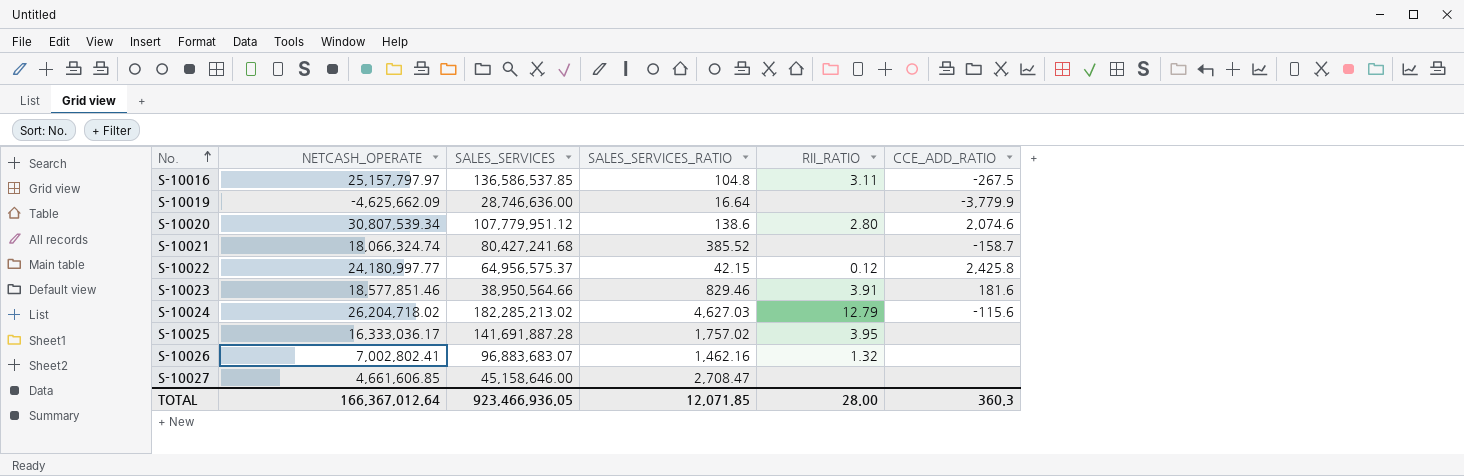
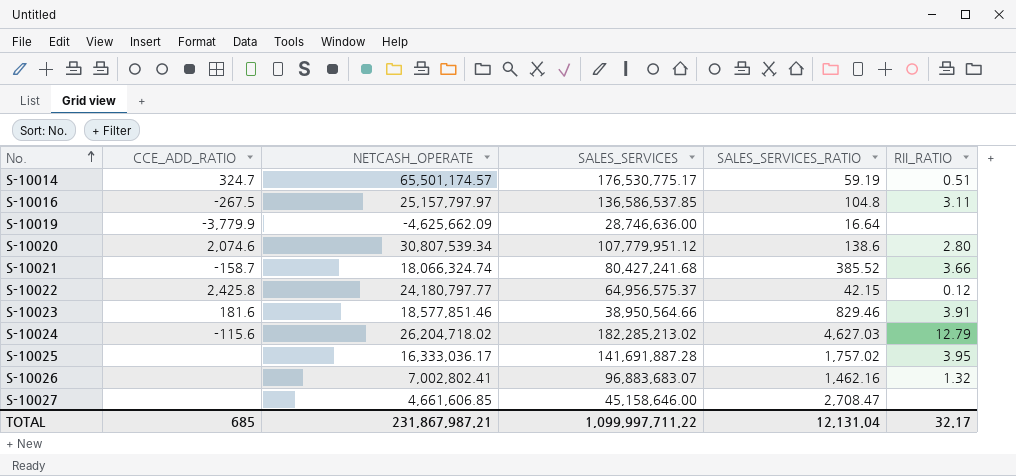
column CCE_ADD_RATIO | position: 6 -> 2
row S-10014: none -> 324.7 | 65,501,174.57 | 176,530,775.17 | 59.19 | 0.51
S-10021 | RII_RATIO: none -> 3.66
S-10022 | NETCASH_OPERATE: 24,180,997.77 -> 24,180,797.77
TOTAL | CCE_ADD_RATIO: 360.3 -> 685
TOTAL | NETCASH_OPERATE: 166,367,012.64 -> 231,867,987.21
TOTAL | SALES_SERVICES: 923,466,936.05 -> 1,099,997,711.22
TOTAL | SALES_SERVICES_RATIO: 12,071.85 -> 12,131.04
TOTAL | RII_RATIO: 28.00 -> 32.17

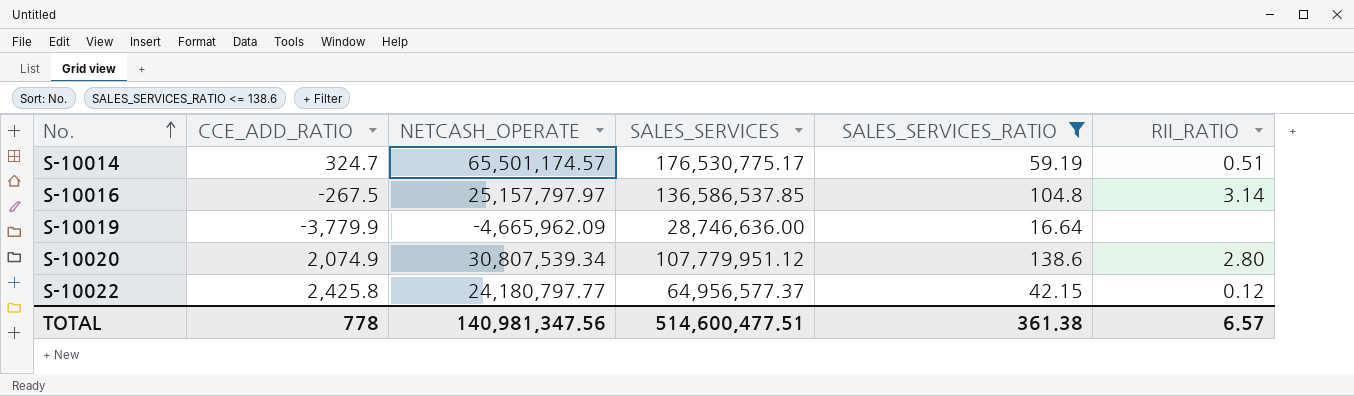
filter: none -> SALES_SERVICES_RATIO <= 138.6
S-10016 | RII_RATIO: 3.11 -> 3.14
S-10019 | NETCASH_OPERATE: -4,625,662.09 -> -4,665,962.09
S-10020 | CCE_ADD_RATIO: 2,074.6 -> 2,074.9
S-10022 | SALES_SERVICES: 64,956,575.37 -> 64,956,577.37
TOTAL | CCE_ADD_RATIO: 685 -> 778
TOTAL | NETCASH_OPERATE: 231,867,987.21 -> 140,981,347.56
TOTAL | SALES_SERVICES: 1,099,997,711.22 -> 514,600,477.51
TOTAL | SALES_SERVICES_RATIO: 12,131.04 -> 361.38
TOTAL | RII_RATIO: 32.17 -> 6.57

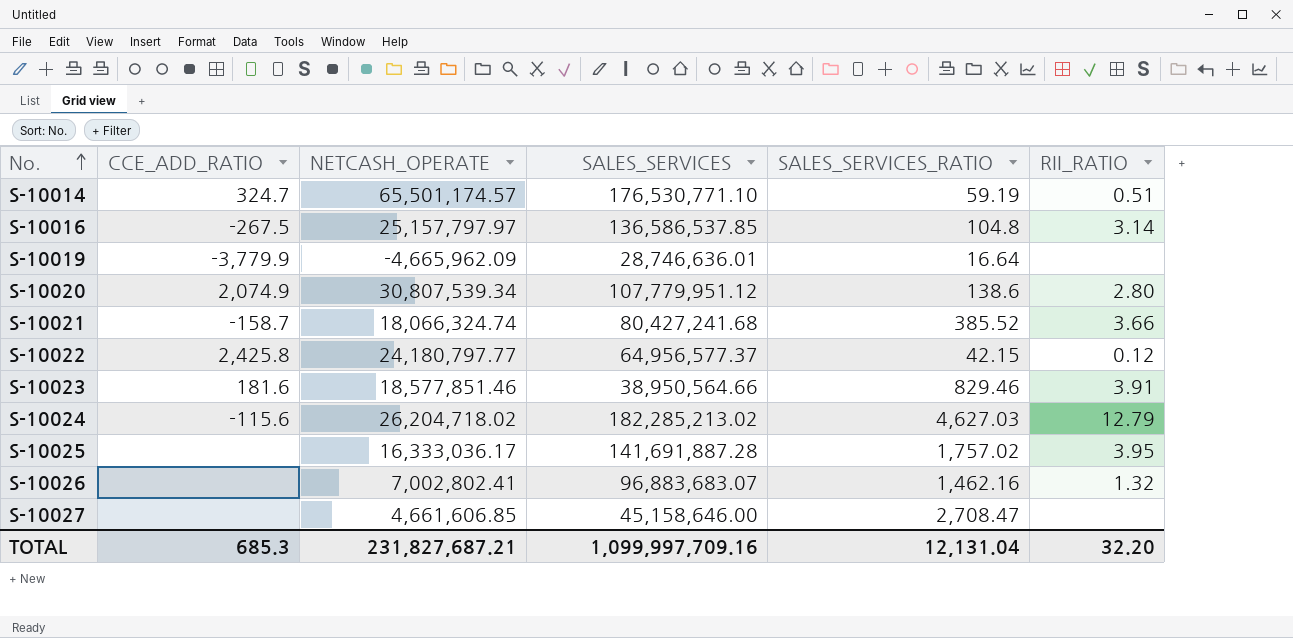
filter: SALES_SERVICES_RATIO <= 138.6 -> none
S-10014 | SALES_SERVICES: 176,530,775.17 -> 176,530,771.10
S-10019 | SALES_SERVICES: 28,746,636.00 -> 28,746,636.01
TOTAL | CCE_ADD_RATIO: 778 -> 685.3
TOTAL | NETCASH_OPERATE: 140,981,347.56 -> 231,827,687.21
TOTAL | SALES_SERVICES: 514,600,477.51 -> 1,099,997,709.16
TOTAL | SALES_SERVICES_RATIO: 361.38 -> 12,131.04
TOTAL | RII_RATIO: 6.57 -> 32.20

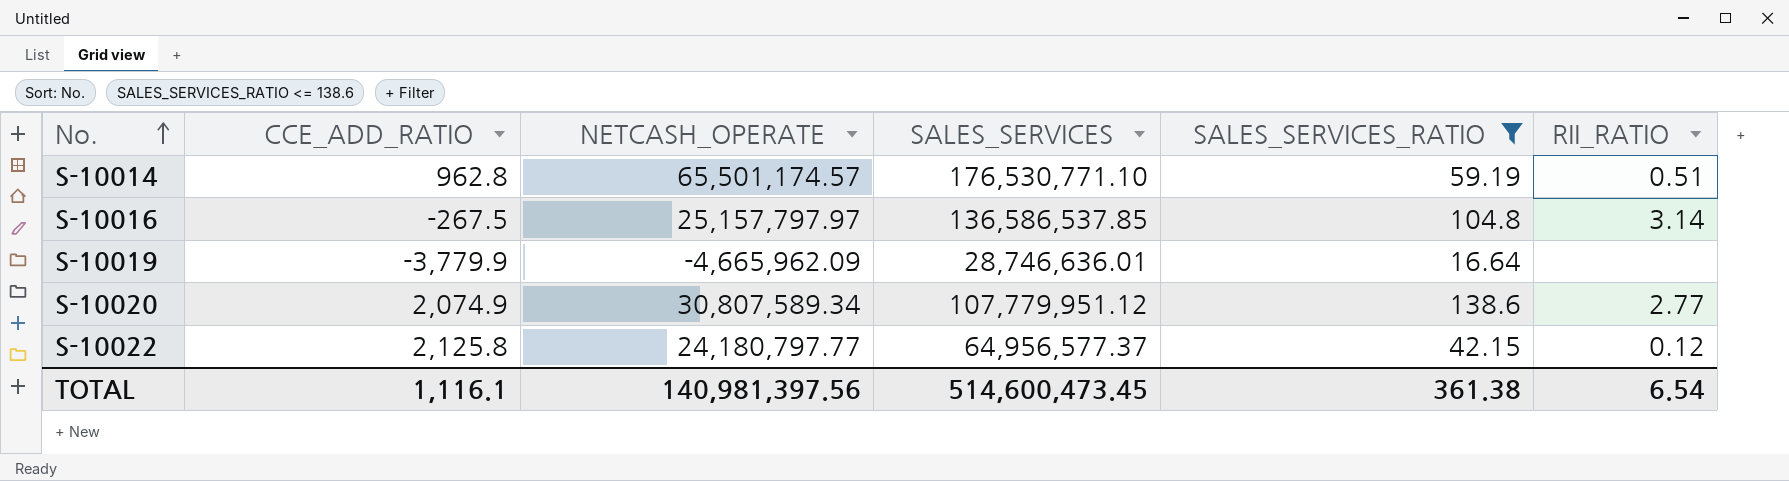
filter: none -> SALES_SERVICES_RATIO <= 138.6
S-10014 | CCE_ADD_RATIO: 324.7 -> 962.8
S-10020 | NETCASH_OPERATE: 30,807,539.34 -> 30,807,589.34
S-10020 | RII_RATIO: 2.80 -> 2.77
S-10022 | CCE_ADD_RATIO: 2,425.8 -> 2,125.8
TOTAL | CCE_ADD_RATIO: 685.3 -> 1,116.1
TOTAL | NETCASH_OPERATE: 231,827,687.21 -> 140,981,397.56
TOTAL | SALES_SERVICES: 1,099,997,709.16 -> 514,600,473.45
TOTAL | SALES_SERVICES_RATIO: 12,131.04 -> 361.38
TOTAL | RII_RATIO: 32.20 -> 6.54

